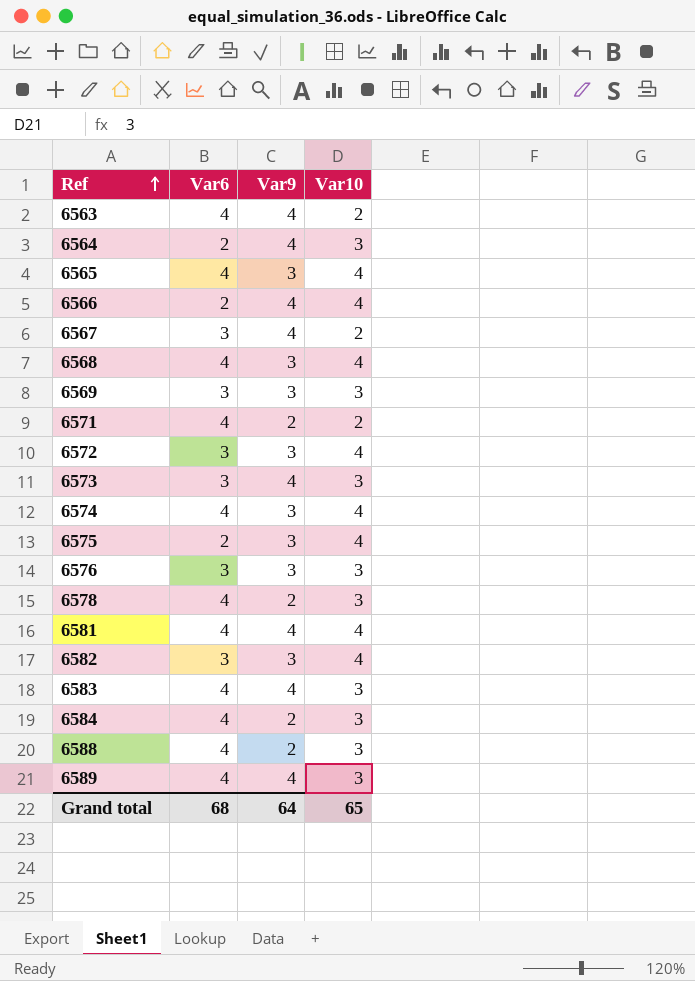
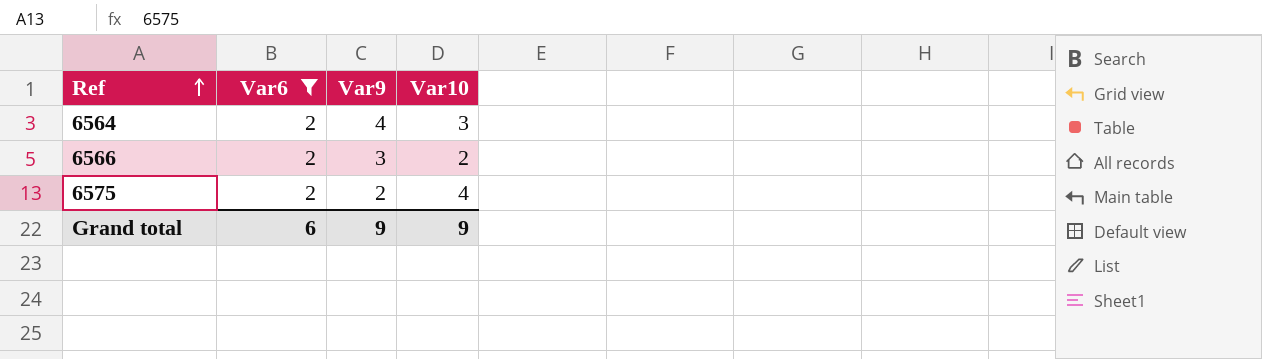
filter: none -> Var6 = 2
6566 | Var9: 4 -> 3
6566 | Var10: 4 -> 2
6575 | Var9: 3 -> 2
Grand total | Var6: 68 -> 6
Grand total | Var9: 64 -> 9
Grand total | Var10: 65 -> 9

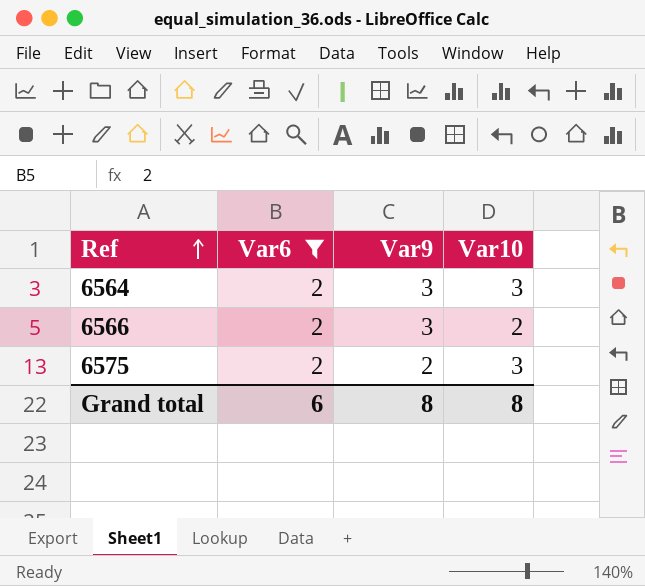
6564 | Var9: 4 -> 3
6575 | Var10: 4 -> 3
Grand total | Var9: 9 -> 8
Grand total | Var10: 9 -> 8

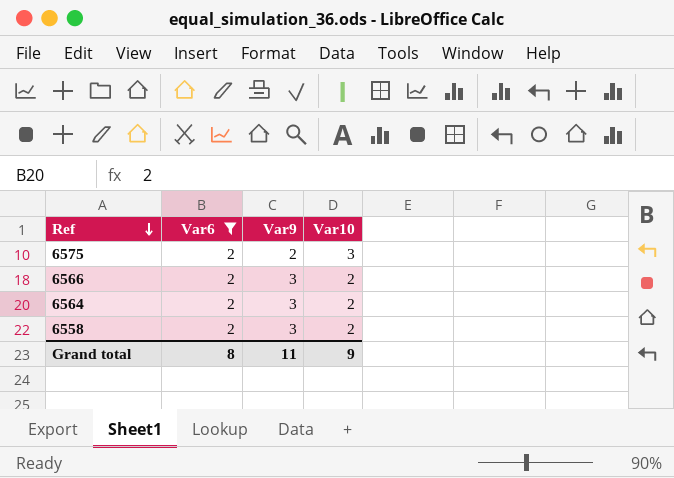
row order: Ref ascending -> Ref descending
6564 | Var10: 3 -> 2
row 6558: none -> 2 | 3 | 2
Grand total | Var6: 6 -> 8
Grand total | Var9: 8 -> 11
Grand total | Var10: 8 -> 9

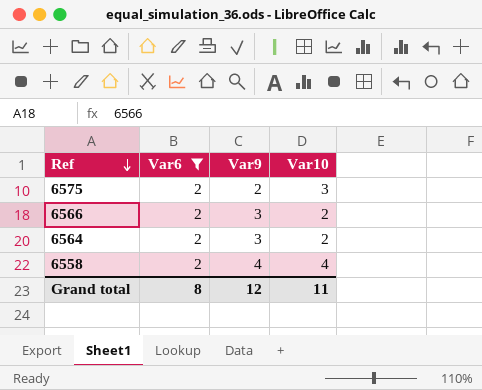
6558 | Var9: 3 -> 4
6558 | Var10: 2 -> 4
Grand total | Var9: 11 -> 12
Grand total | Var10: 9 -> 11

